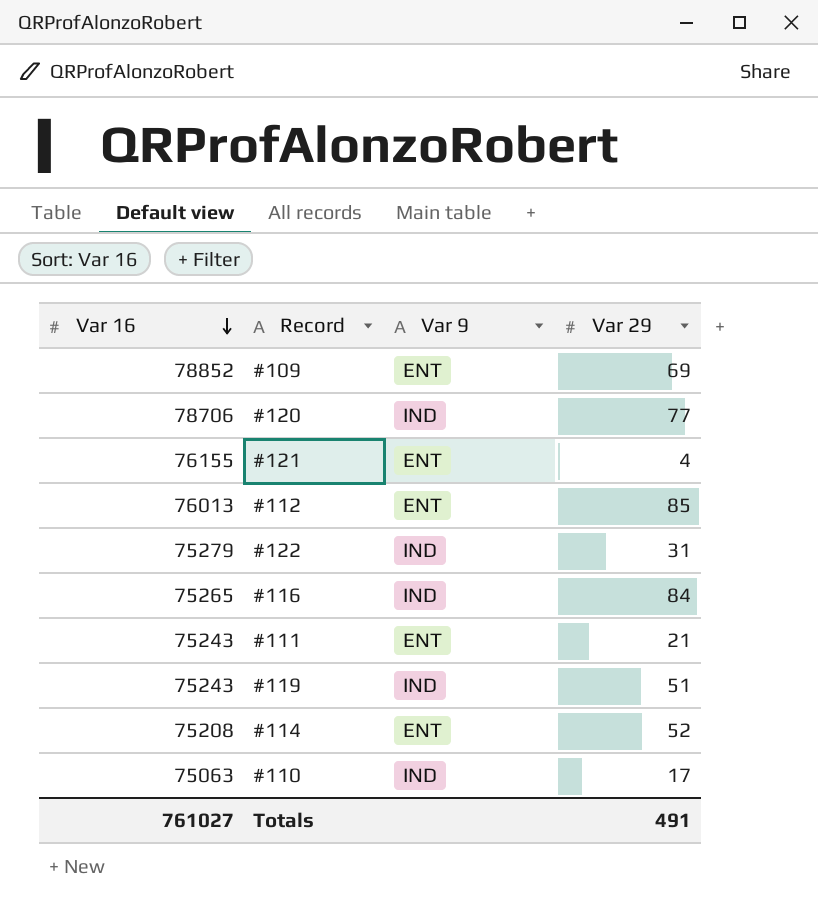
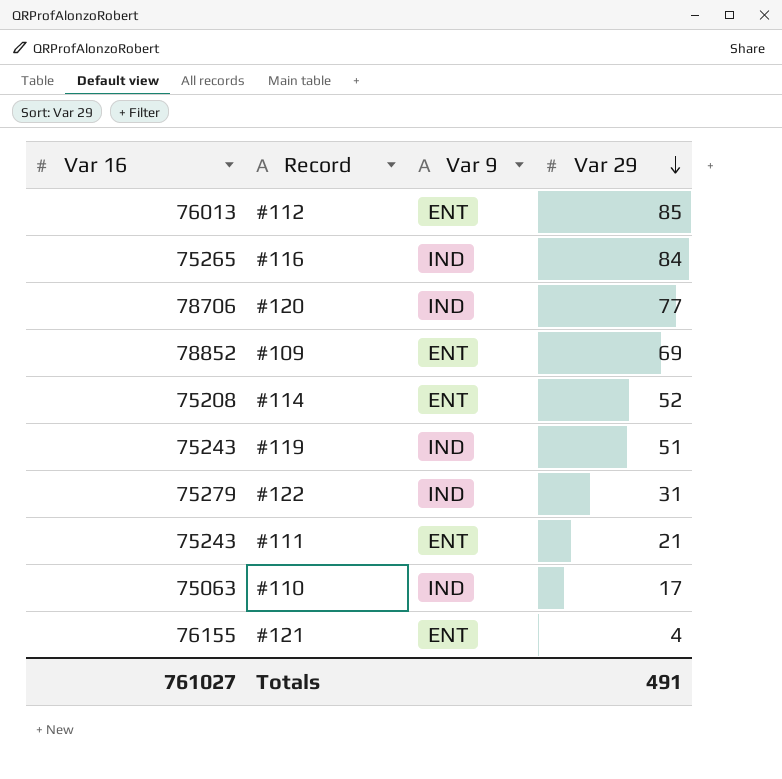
row order: Var 16 descending -> Var 29 descending

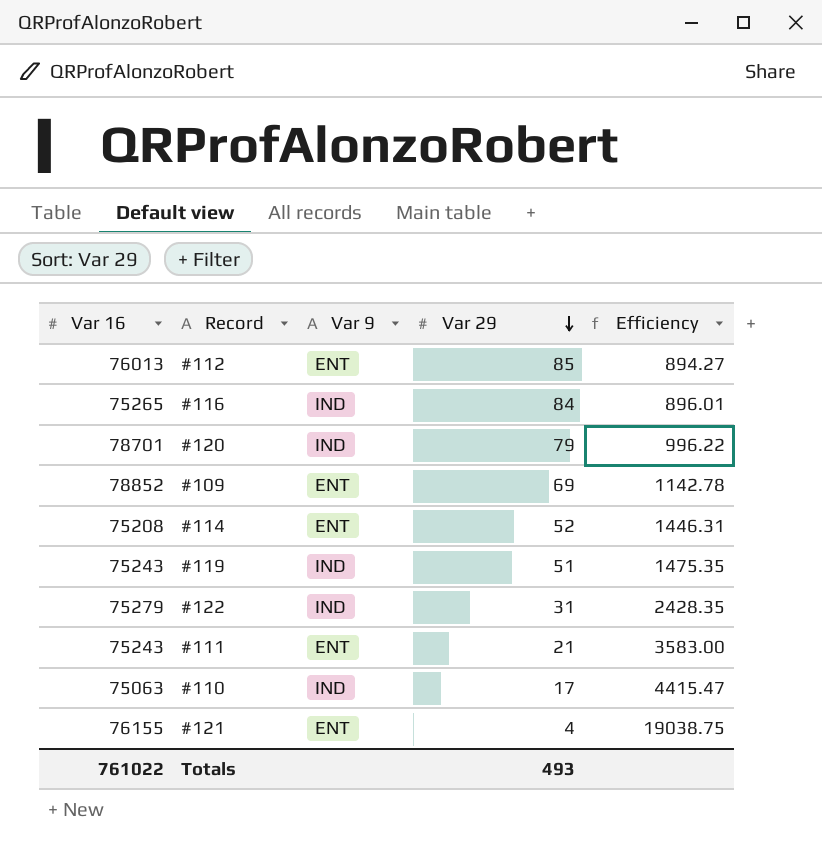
column Efficiency | formula: none -> [Var 16] / [Var 29]
#120 | Var 16: 78706 -> 78701
#120 | Var 29: 77 -> 79
Totals | Var 16: 761027 -> 761022
Totals | Var 29: 491 -> 493

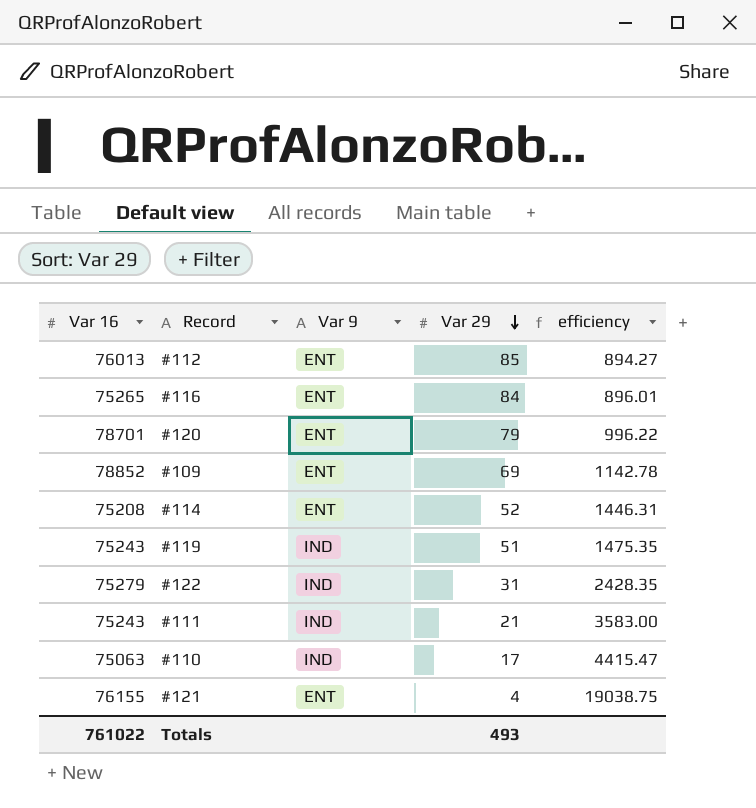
column name: Efficiency -> efficiency
#116 | Var 9: IND -> ENT
#120 | Var 9: IND -> ENT
#111 | Var 9: ENT -> IND

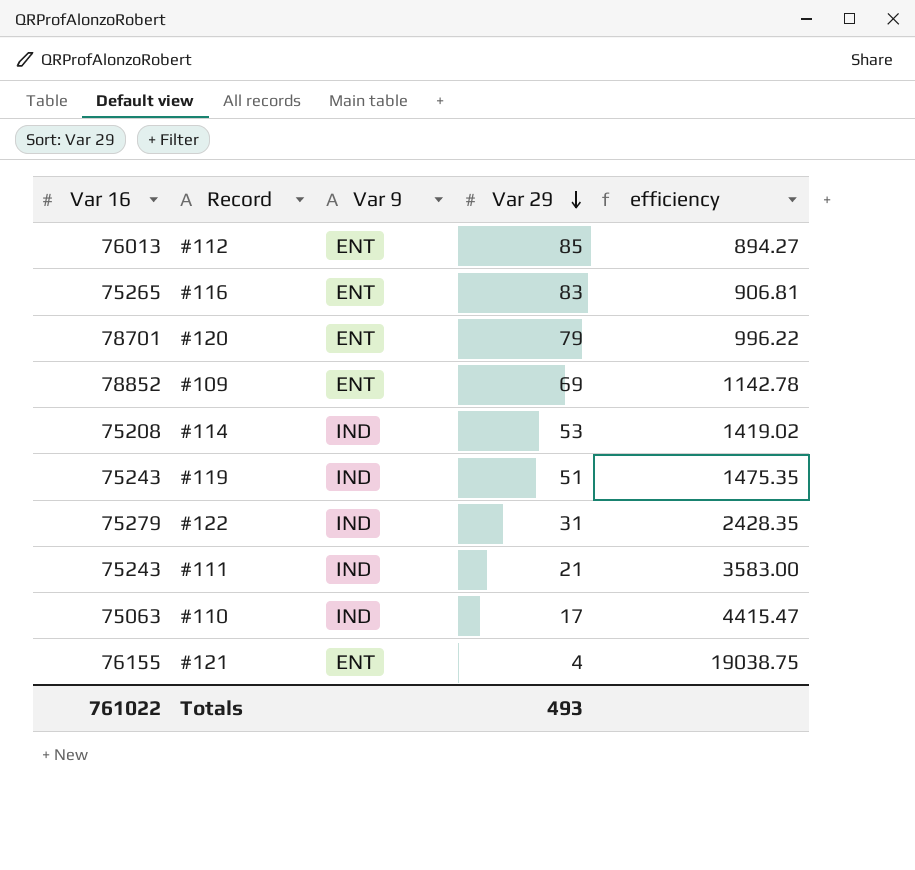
#116 | Var 29: 84 -> 83
#116 | efficiency: 896.01 -> 906.81
#114 | Var 9: ENT -> IND
#114 | Var 29: 52 -> 53
#114 | efficiency: 1446.31 -> 1419.02

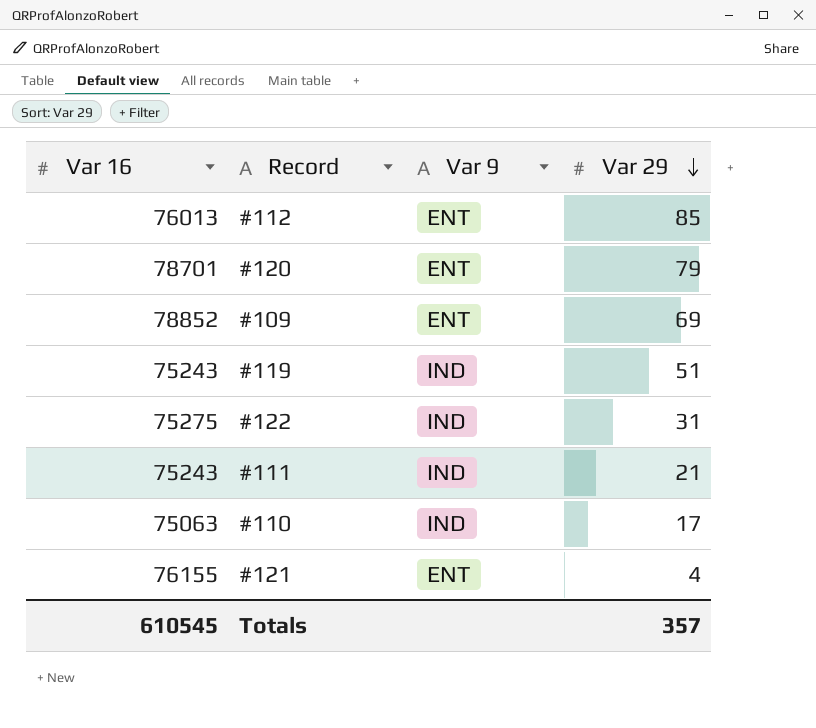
column efficiency | formula: [Var 16] / [Var 29] -> none
row #116: 75265 | ENT | 83 | 906.81 -> none
row #114: 75208 | IND | 53 | 1419.02 -> none
#122 | Var 16: 75279 -> 75275
Totals | Var 16: 761022 -> 610545
Totals | Var 29: 493 -> 357

